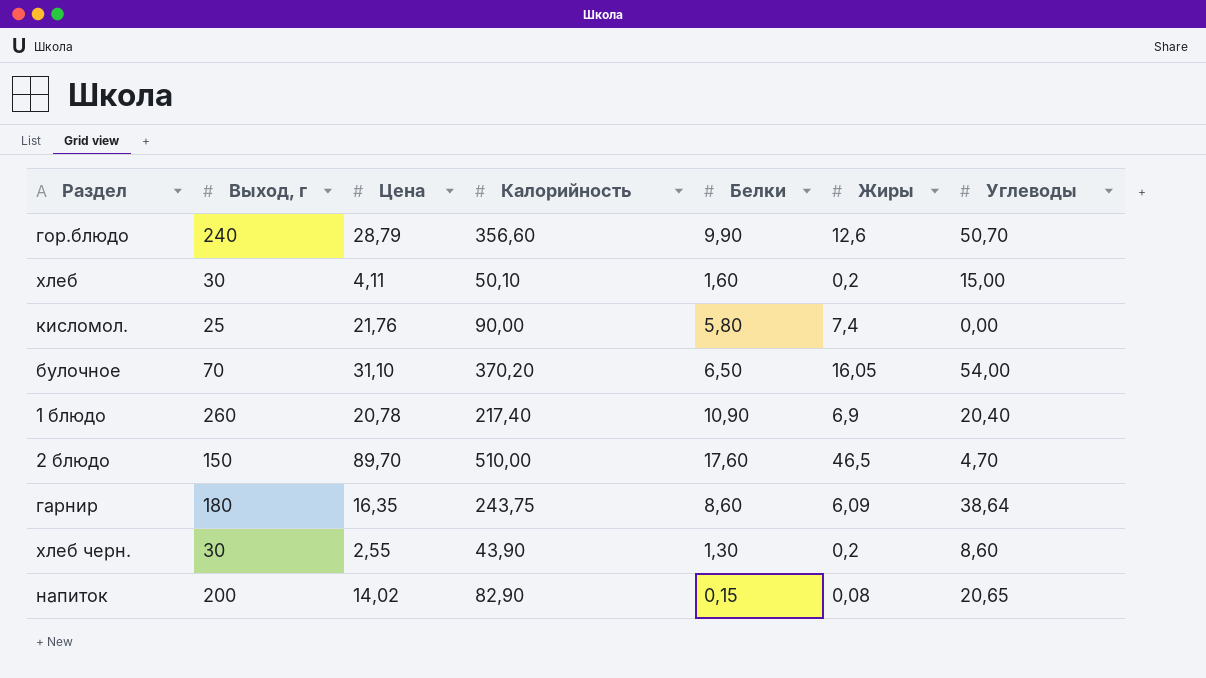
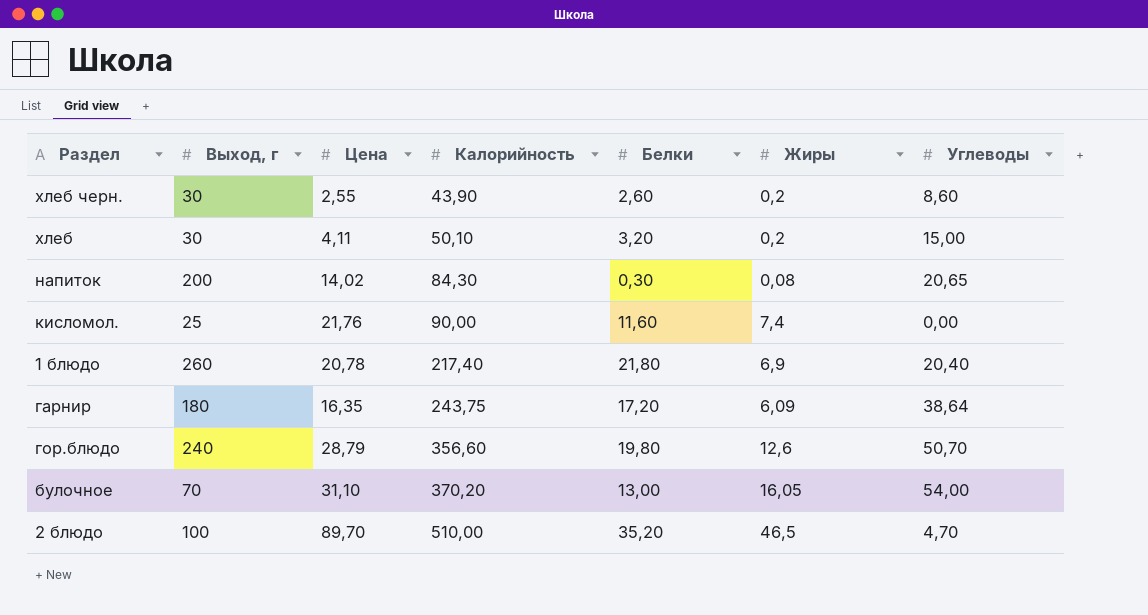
row order: none -> Калорийность ascending
хлеб черн. | Белки: 1,30 -> 2,60
хлеб | Белки: 1,60 -> 3,20
напиток | Калорийность: 82,90 -> 84,30
напиток | Белки: 0,15 -> 0,30
кисломол. | Белки: 5,80 -> 11,60
1 блюдо | Белки: 10,90 -> 21,80
гарнир | Белки: 8,60 -> 17,20
гор.блюдо | Белки: 9,90 -> 19,80
булочное | Белки: 6,50 -> 13,00
2 блюдо | Выход, г: 150 -> 100
2 блюдо | Белки: 17,60 -> 35,20

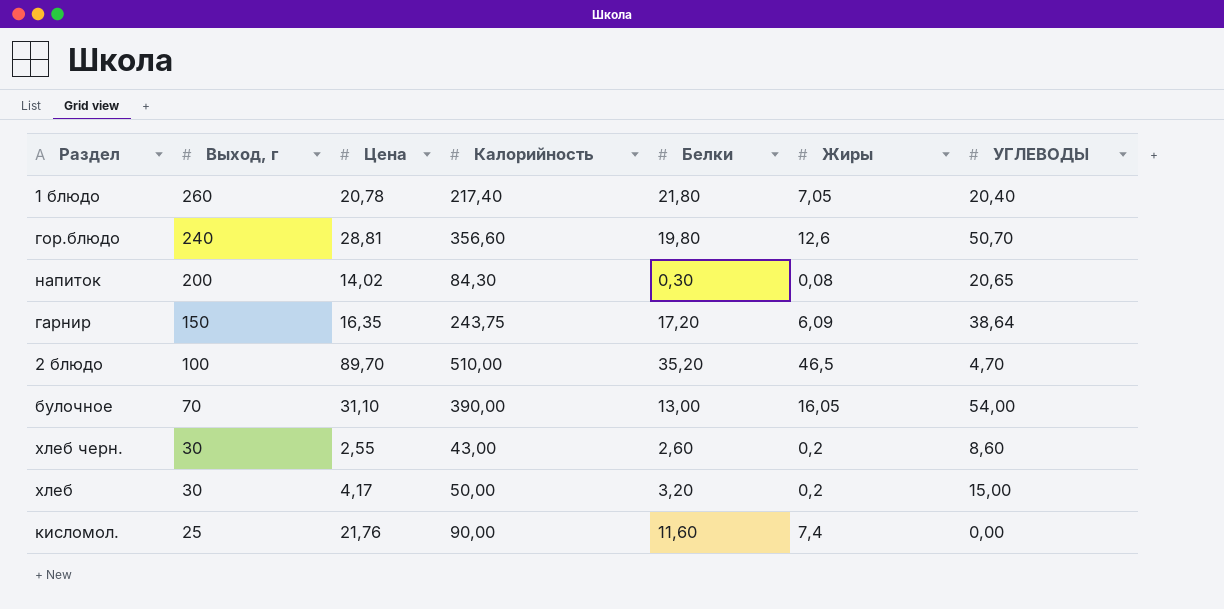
row order: Калорийность ascending -> Выход, г descending
column name: Углеводы -> УГЛЕВОДЫ
1 блюдо | Жиры: 6,9 -> 7,05
гор.блюдо | Цена: 28,79 -> 28,81
гарнир | Выход, г: 180 -> 150
булочное | Калорийность: 370,20 -> 390,00
хлеб черн. | Калорийность: 43,90 -> 43,00
хлеб | Цена: 4,11 -> 4,17
хлеб | Калорийность: 50,10 -> 50,00

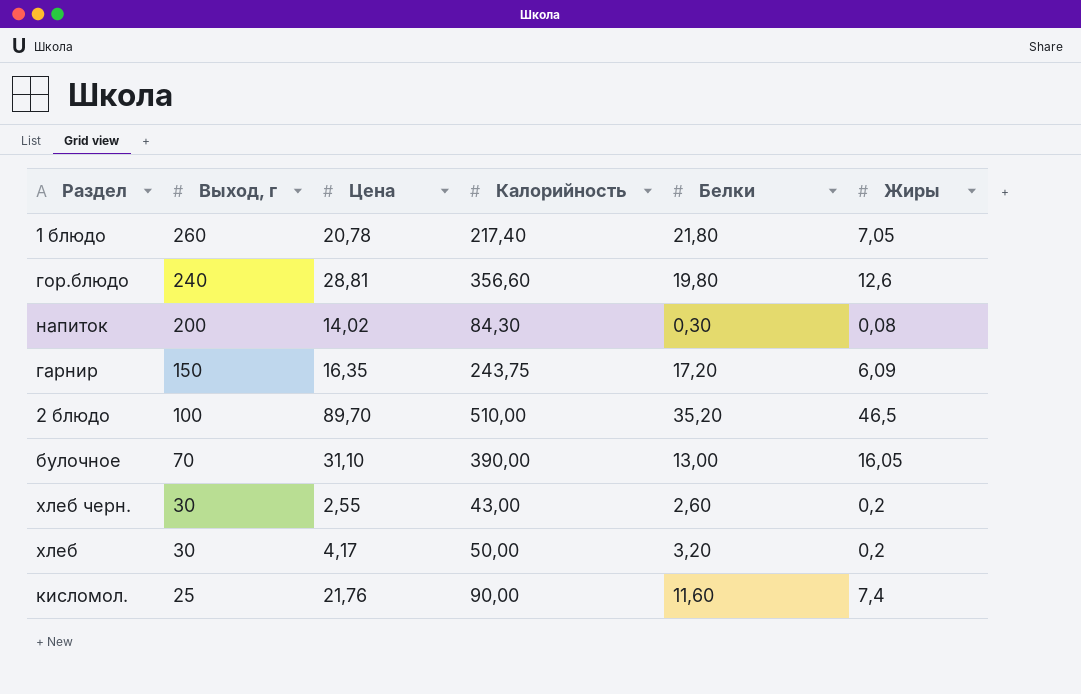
column УГЛЕВОДЫ | position: 7 -> none

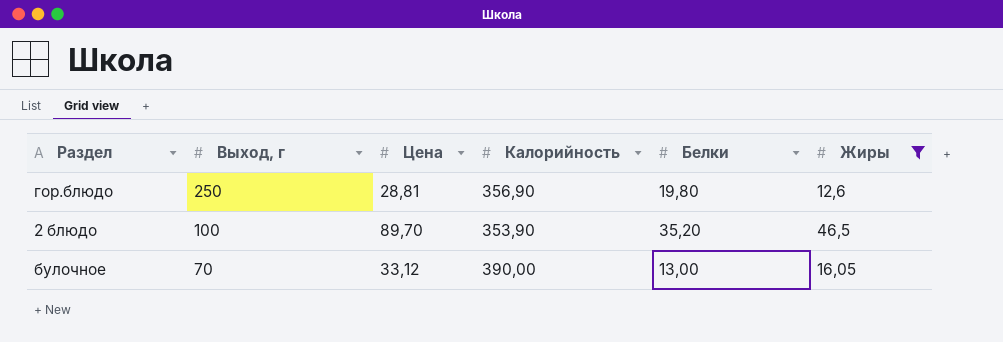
filter: none -> Жиры >= 12,6
гор.блюдо | Выход, г: 240 -> 250
гор.блюдо | Калорийность: 356,60 -> 356,90
2 блюдо | Калорийность: 510,00 -> 353,90
булочное | Цена: 31,10 -> 33,12

